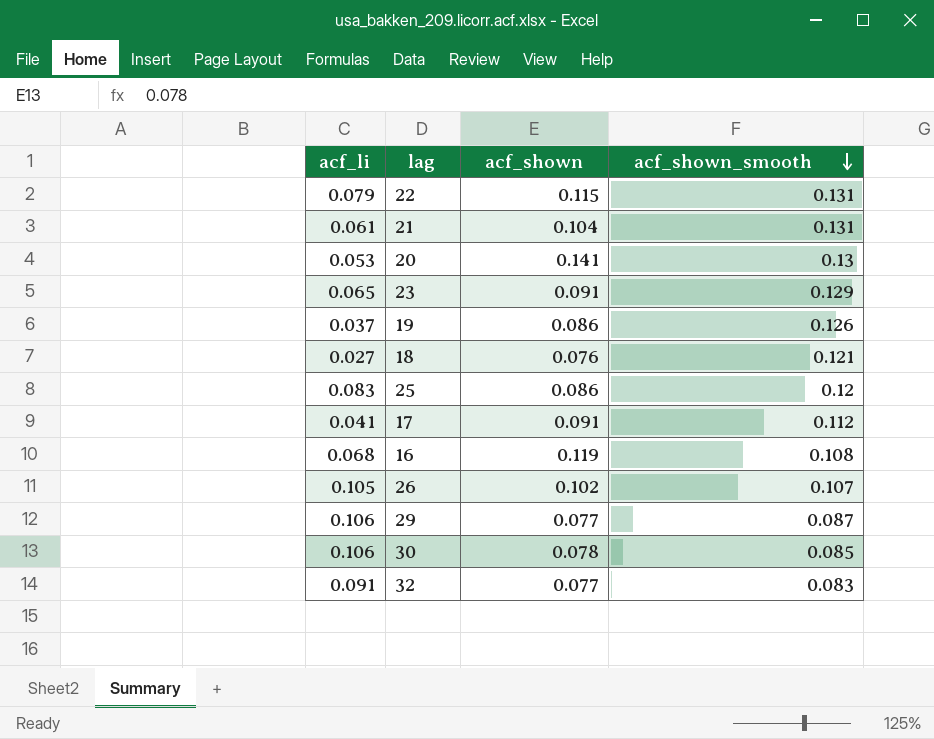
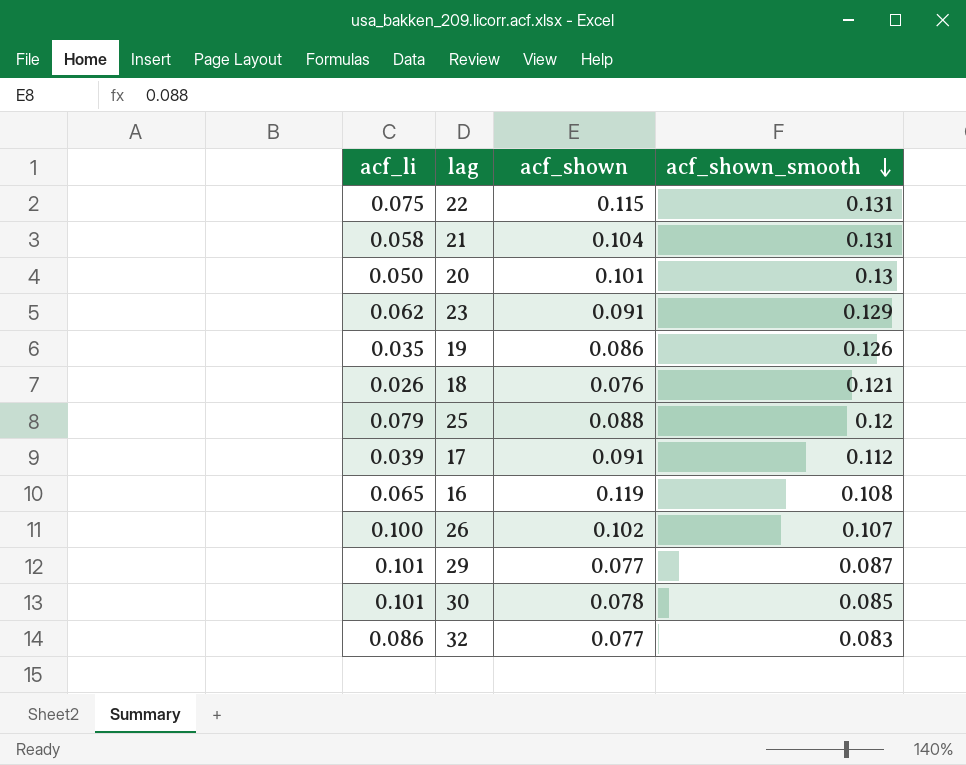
22 | acf_li: 0.079 -> 0.075
21 | acf_li: 0.061 -> 0.058
20 | acf_li: 0.053 -> 0.050
20 | acf_shown: 0.141 -> 0.101
23 | acf_li: 0.065 -> 0.062
19 | acf_li: 0.037 -> 0.035
18 | acf_li: 0.027 -> 0.026
25 | acf_li: 0.083 -> 0.079
25 | acf_shown: 0.086 -> 0.088
17 | acf_li: 0.041 -> 0.039
16 | acf_li: 0.068 -> 0.065
26 | acf_li: 0.105 -> 0.100
29 | acf_li: 0.106 -> 0.101
30 | acf_li: 0.106 -> 0.101
32 | acf_li: 0.091 -> 0.086

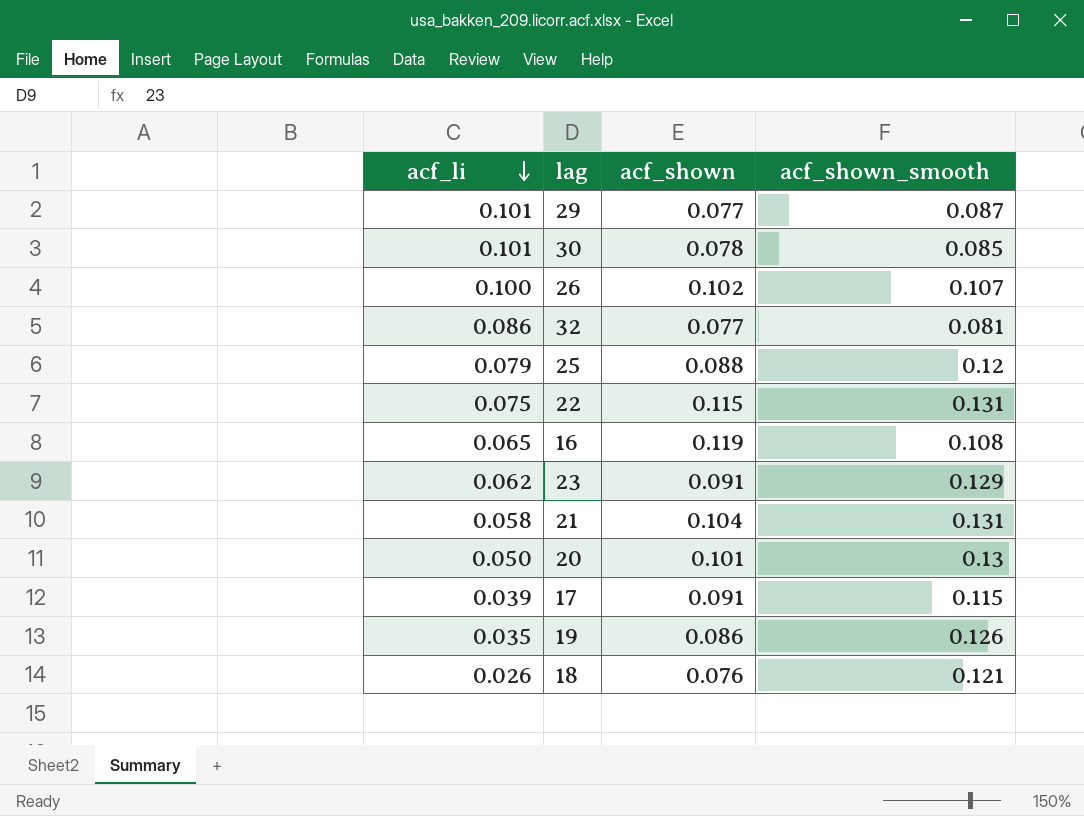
row order: acf_shown_smooth descending -> acf_li descending
32 | acf_shown_smooth: 0.083 -> 0.081
17 | acf_shown_smooth: 0.112 -> 0.115

